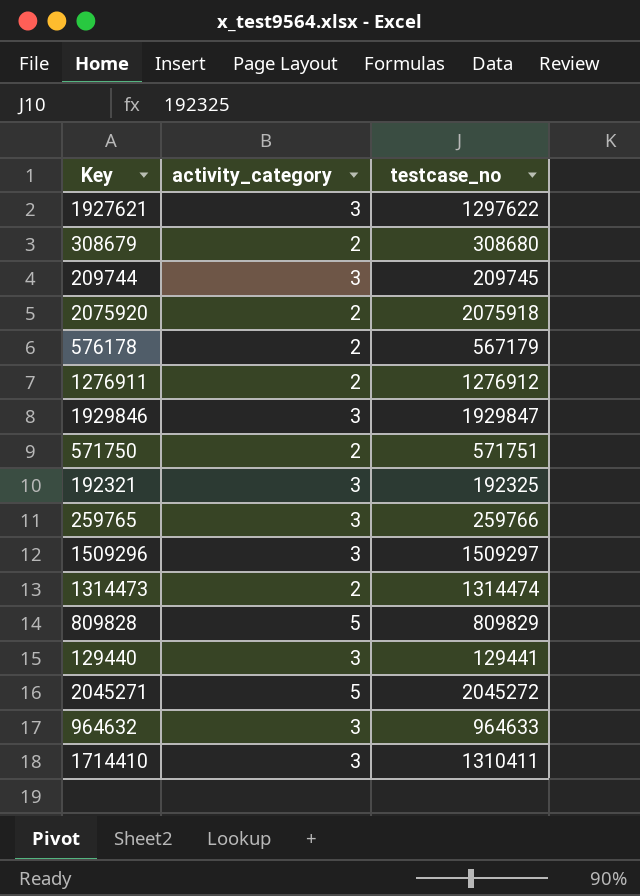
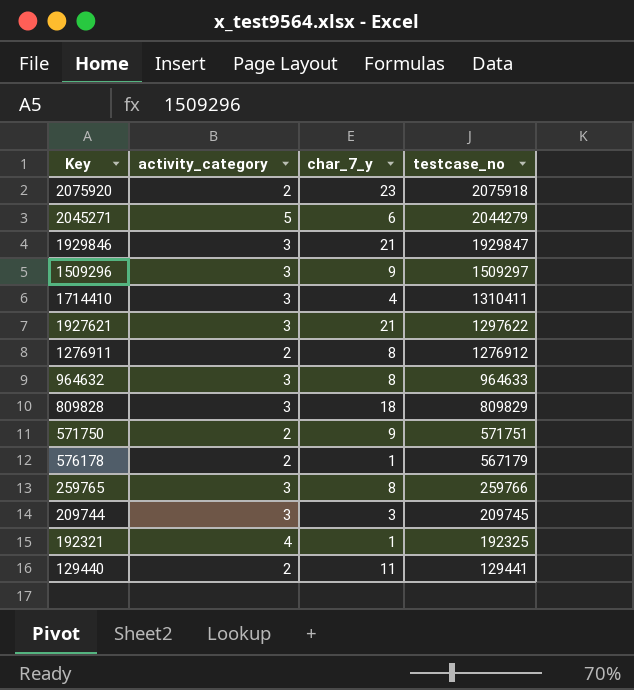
row order: none -> testcase_no descending
column char_7_y | position: none -> 3
row 308679: 2 | 308680 -> none
row 1314473: 2 | 1314474 -> none
2045271 | testcase_no: 2045272 -> 2044279
809828 | activity_category: 5 -> 3
192321 | activity_category: 3 -> 4
129440 | activity_category: 3 -> 2

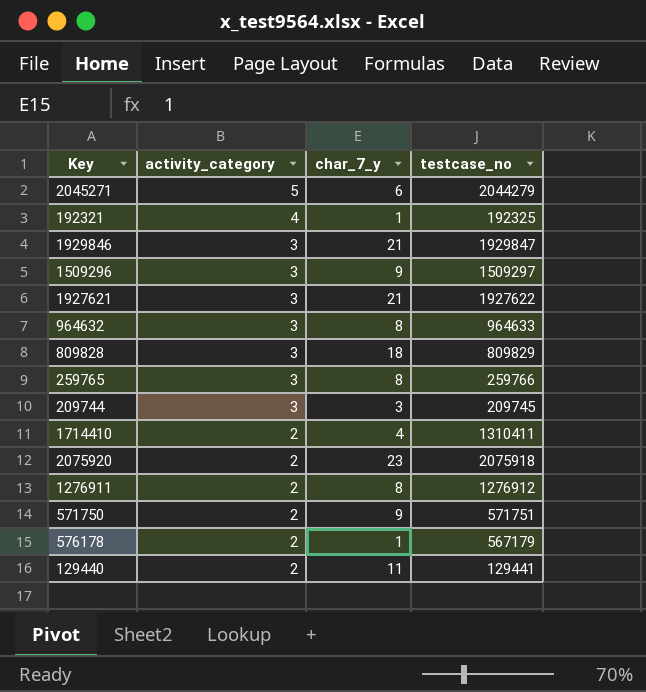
row order: testcase_no descending -> activity_category descending
1927621 | testcase_no: 1297622 -> 1927622
1714410 | activity_category: 3 -> 2

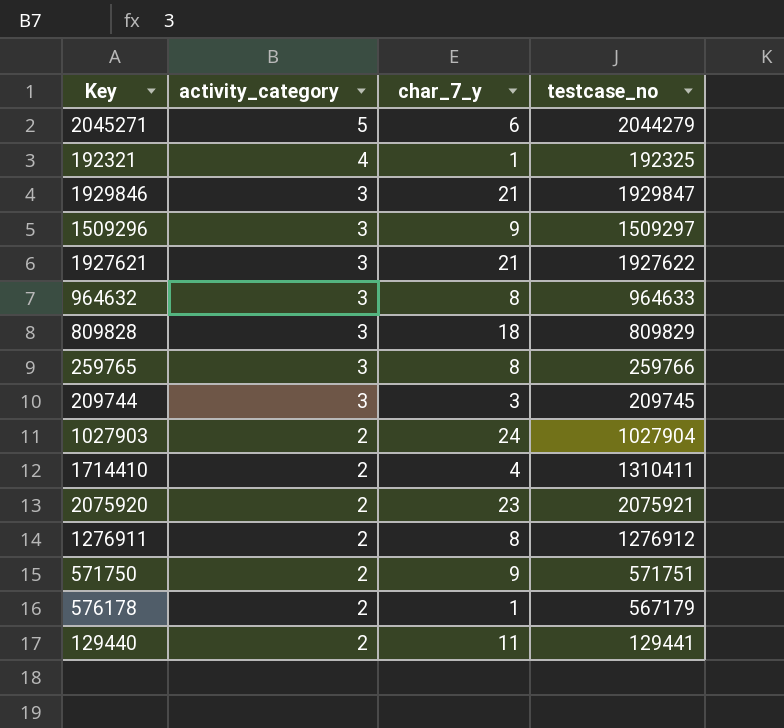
row 1027903: none -> 2 | 24 | 1027904
2075920 | testcase_no: 2075918 -> 2075921

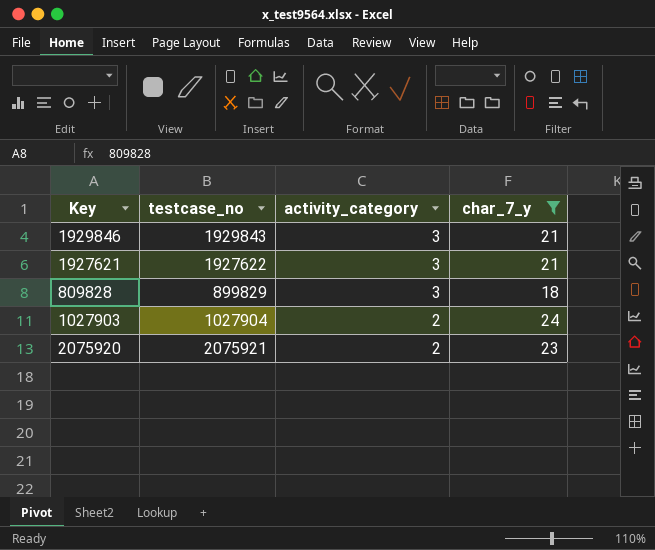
filter: none -> char_7_y >= 18
column testcase_no | position: 4 -> 2
1929846 | testcase_no: 1929847 -> 1929843
809828 | testcase_no: 809829 -> 899829

